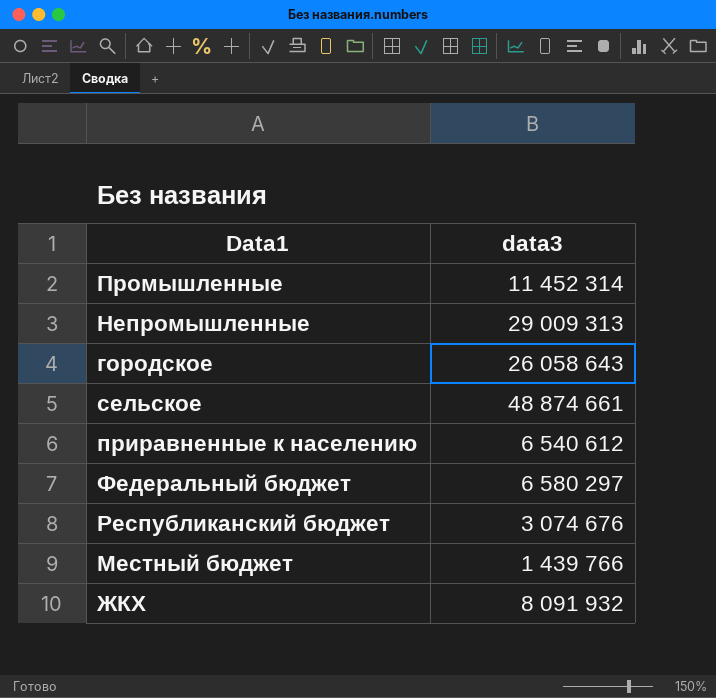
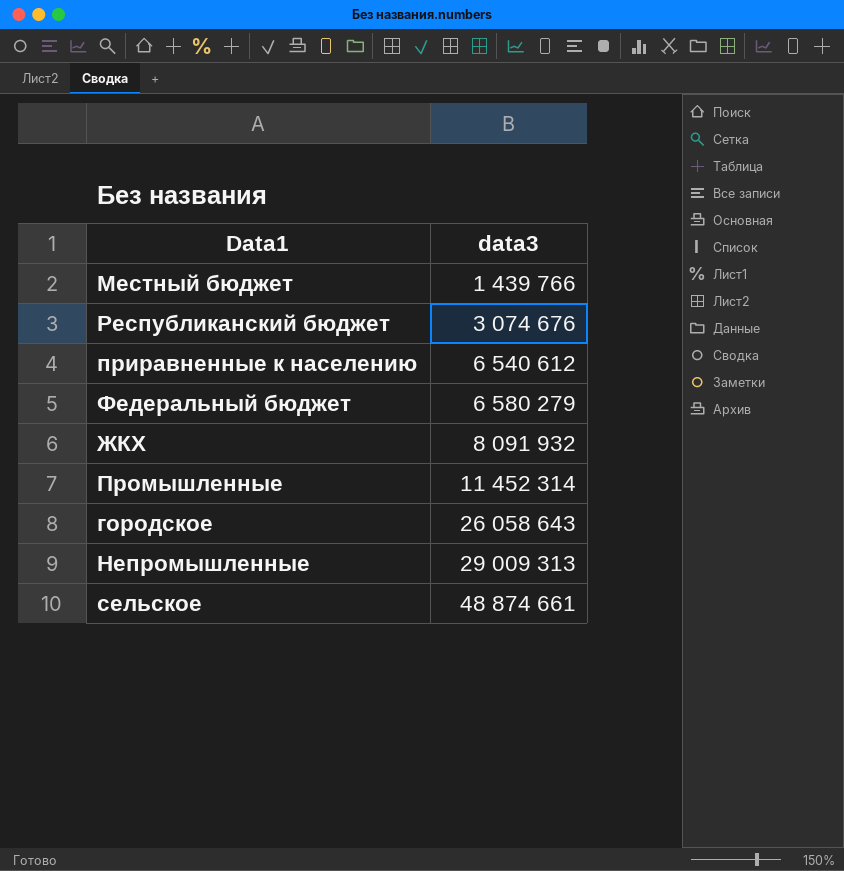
row order: none -> data3 ascending
Федеральный бюджет | data3: 6 580 297 -> 6 580 279

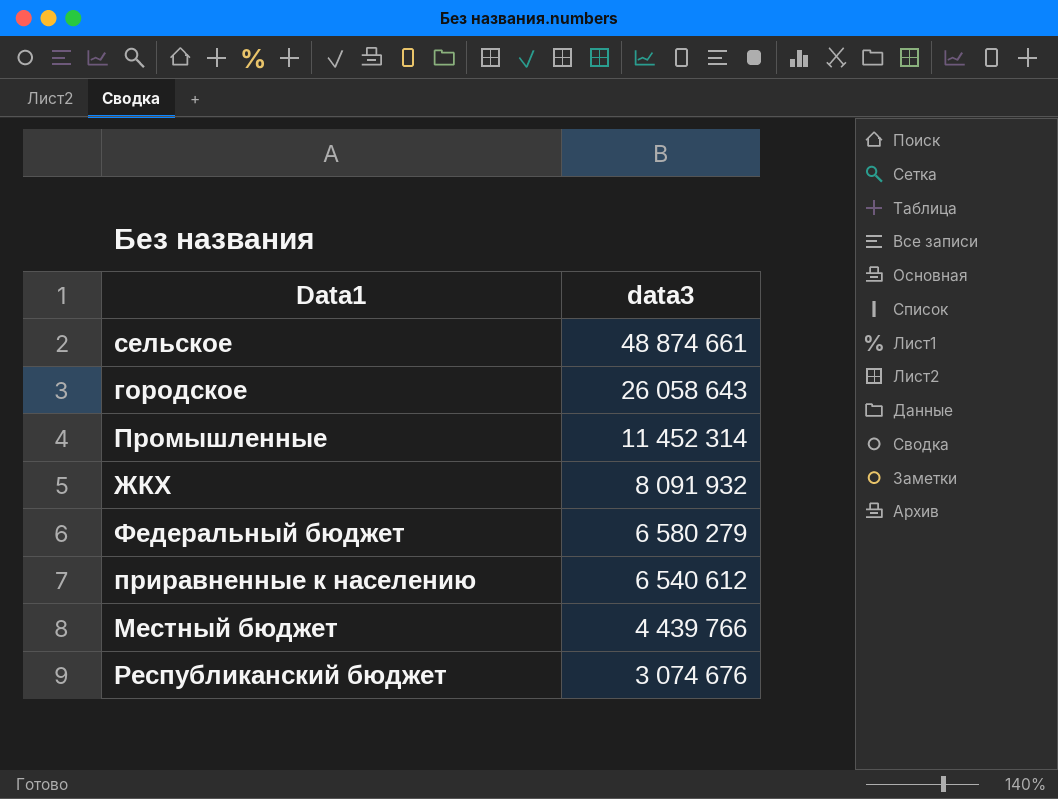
row order: data3 ascending -> data3 descending
row Непромышленные: 29 009 313 -> none
Местный бюджет | data3: 1 439 766 -> 4 439 766

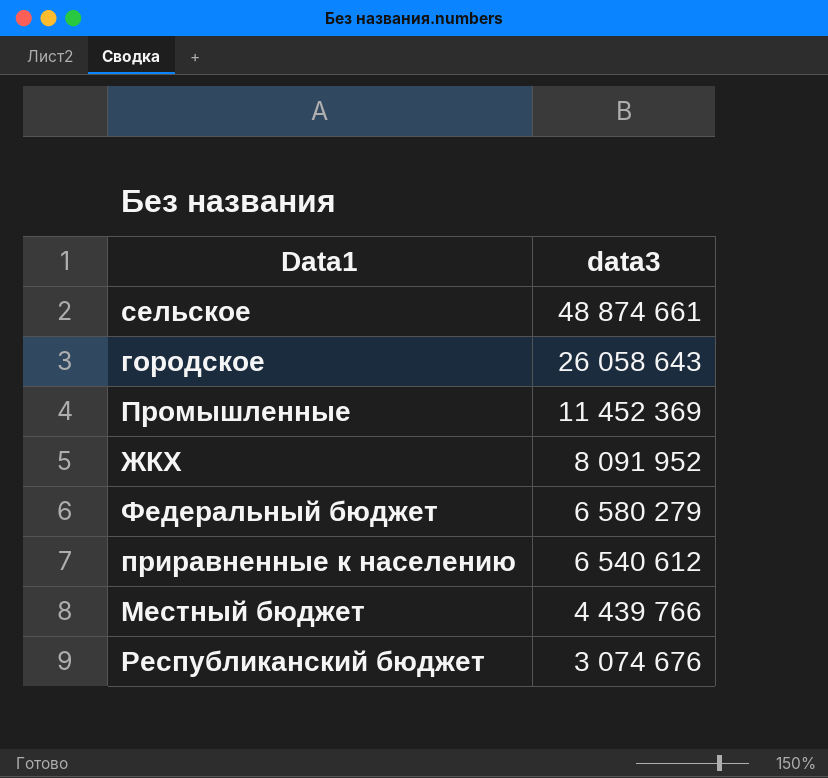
Промышленные | data3: 11 452 314 -> 11 452 369
ЖКХ | data3: 8 091 932 -> 8 091 952

